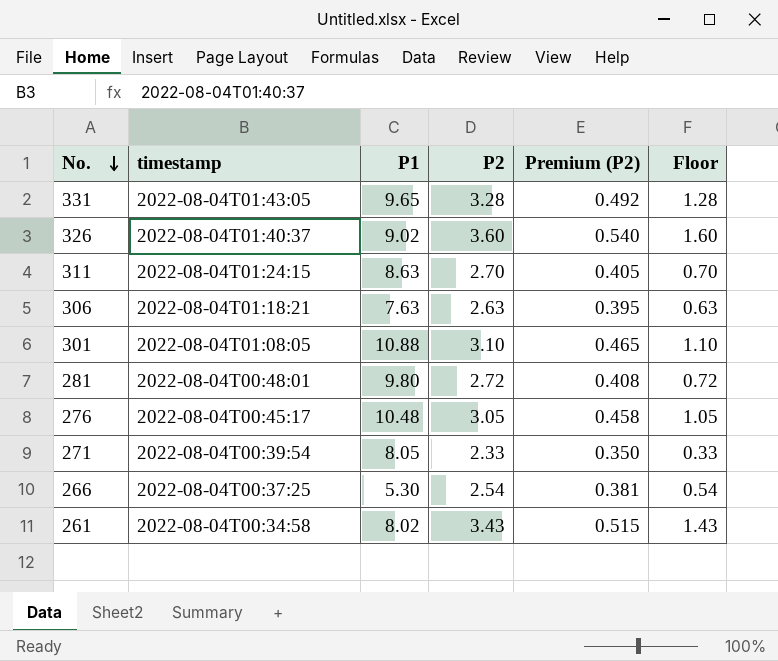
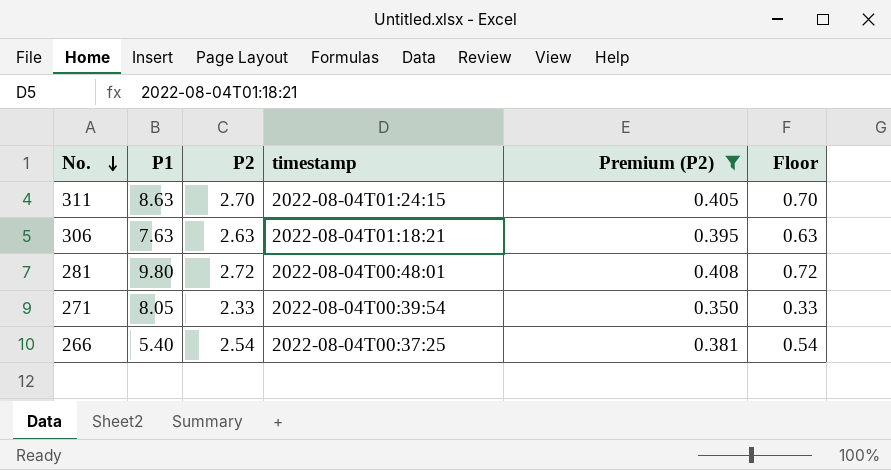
filter: none -> Premium (P2) <= 0.408
column timestamp | position: 2 -> 4
266 | P1: 5.30 -> 5.40

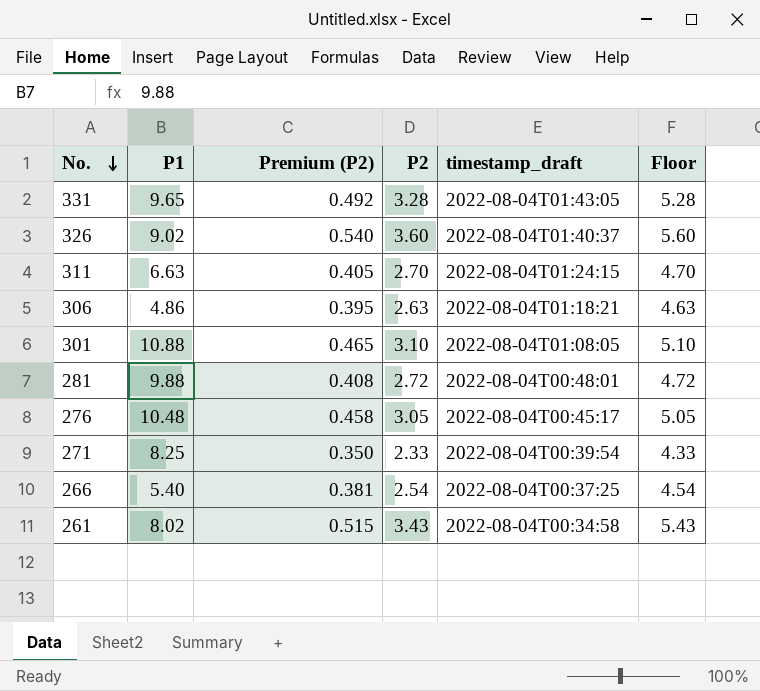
filter: Premium (P2) <= 0.408 -> none
column Premium (P2) | position: 5 -> 3
column name: timestamp -> timestamp_draft
column Floor | formula: [P2] - 2 -> [P2] + 2
311 | P1: 8.63 -> 6.63
306 | P1: 7.63 -> 4.86
281 | P1: 9.80 -> 9.88
271 | P1: 8.05 -> 8.25

